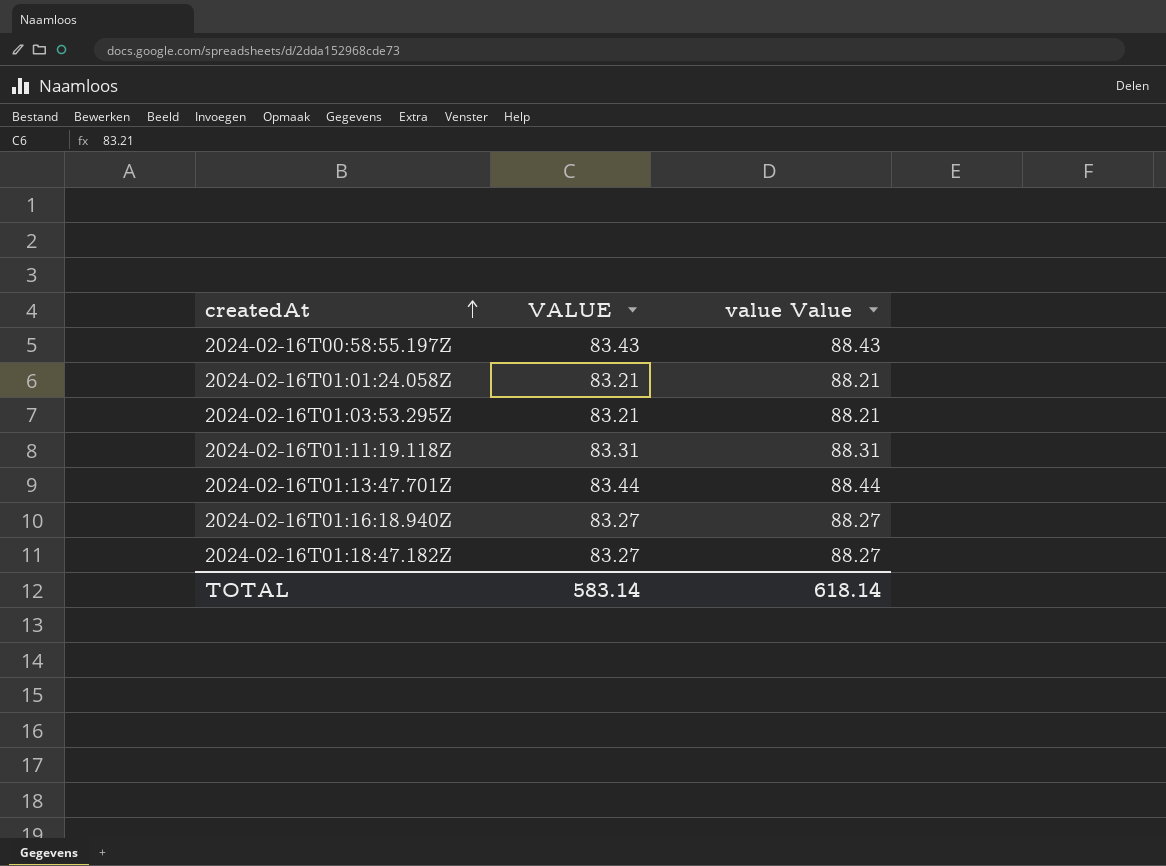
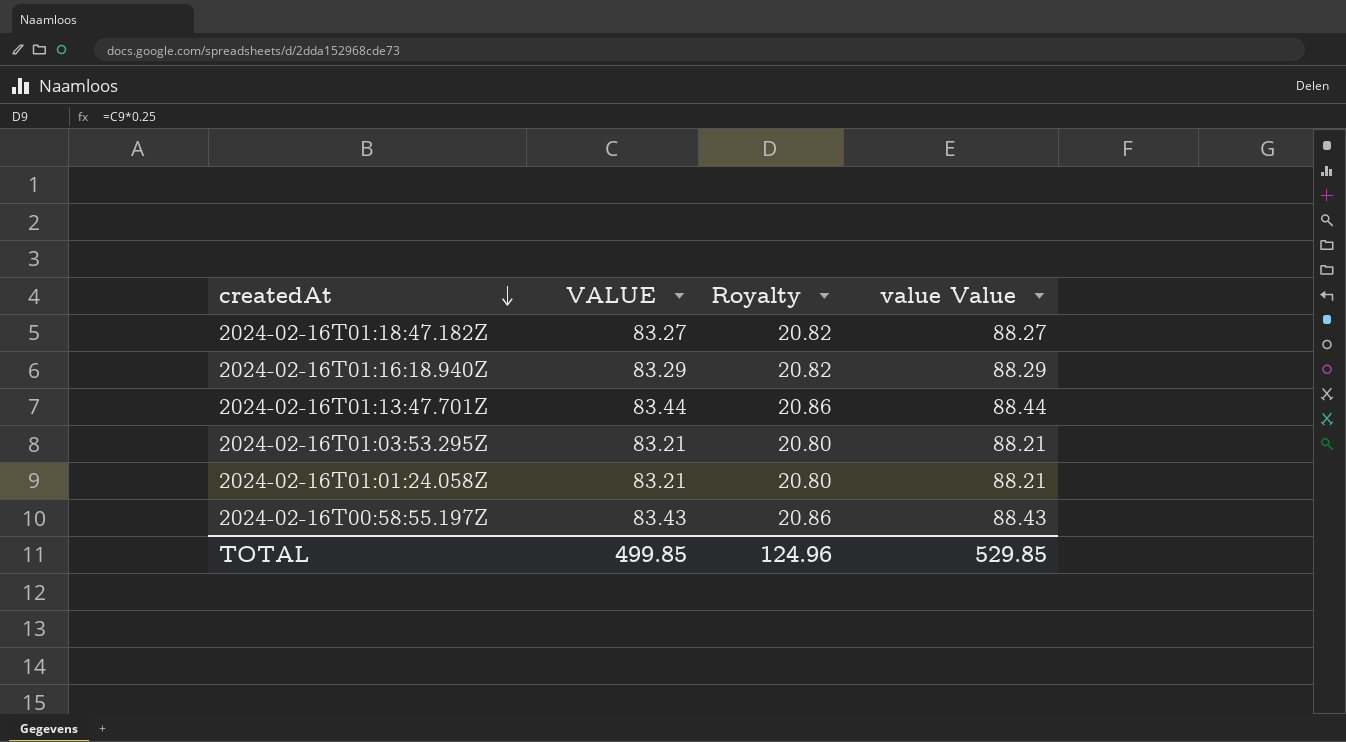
row order: createdAt ascending -> createdAt descending
column Royalty | formula: none -> [VALUE] * 0.25
row 2024-02-16T01:11:19.118Z: 83.31 | 88.31 -> none
2024-02-16T01:16:18.940Z | VALUE: 83.27 -> 83.29
2024-02-16T01:16:18.940Z | value Value: 88.27 -> 88.29
TOTAL | VALUE: 583.14 -> 499.85
TOTAL | value Value: 618.14 -> 529.85

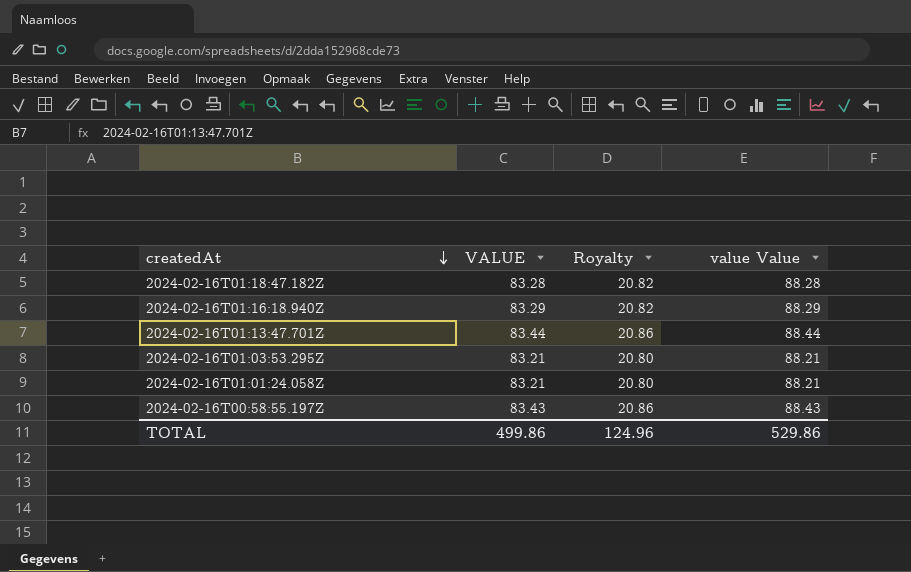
2024-02-16T01:18:47.182Z | VALUE: 83.27 -> 83.28
2024-02-16T01:18:47.182Z | value Value: 88.27 -> 88.28
TOTAL | VALUE: 499.85 -> 499.86
TOTAL | value Value: 529.85 -> 529.86

